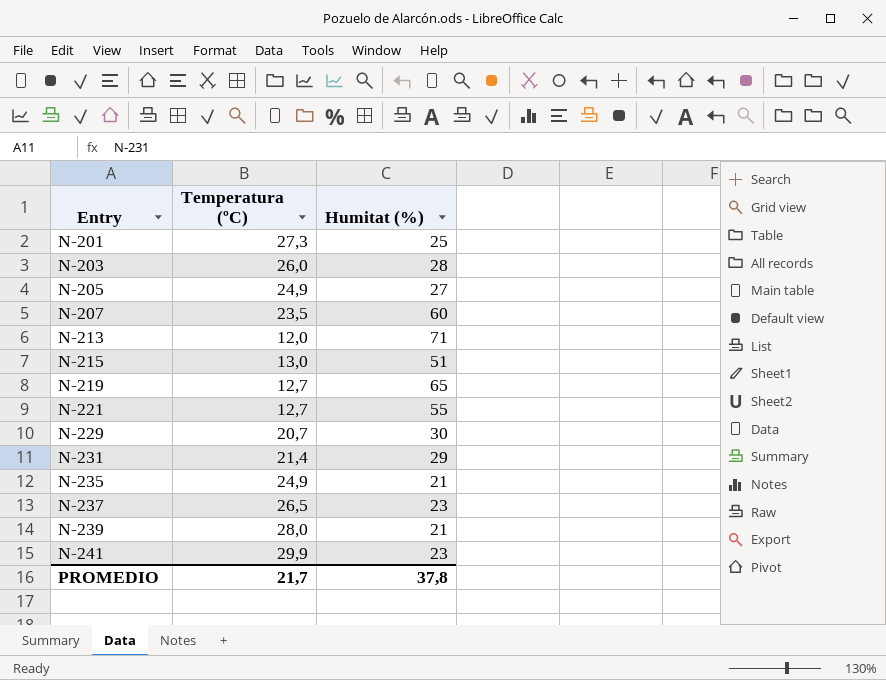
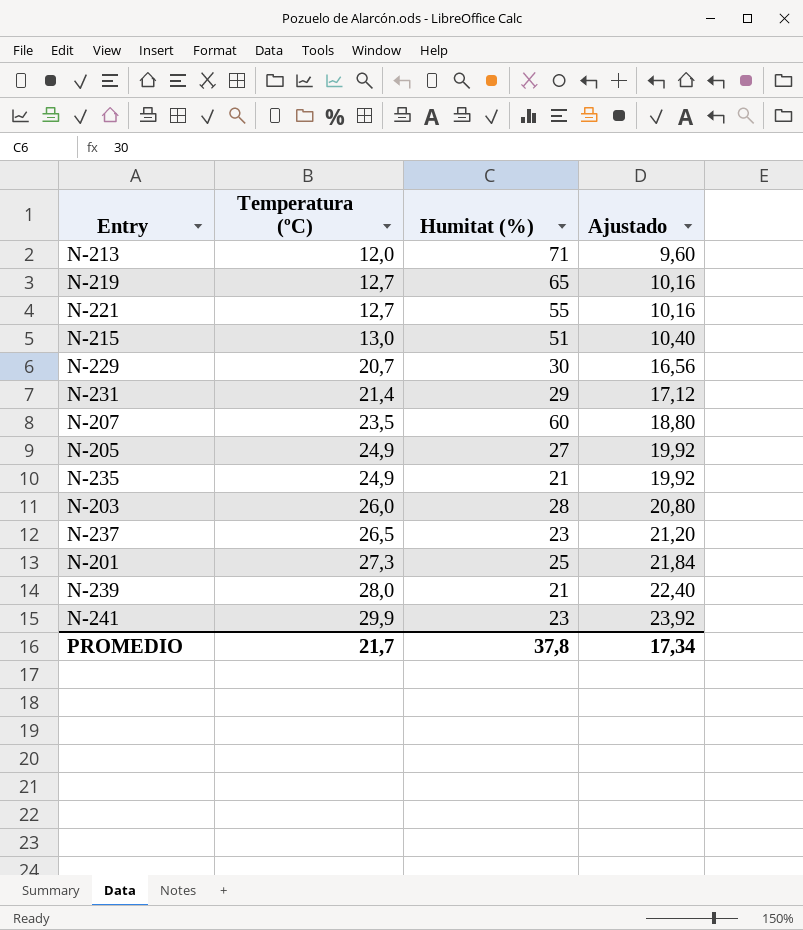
row order: Entry ascending -> Temperatura (ºC) ascending
column Ajustado | formula: none -> [Temperatura (ºC)] * 0,8

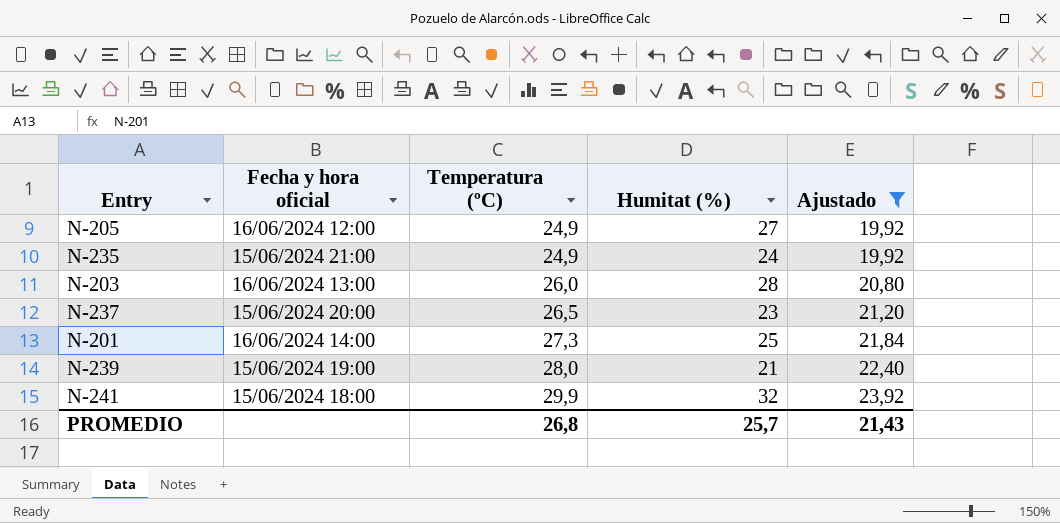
filter: none -> Ajustado >= 19,92
column Fecha y hora oficial | position: none -> 2
N-235 | Humitat (%): 21 -> 24
N-241 | Humitat (%): 23 -> 32
PROMEDIO | Temperatura (ºC): 21,7 -> 26,8
PROMEDIO | Humitat (%): 37,8 -> 25,7
PROMEDIO | Ajustado: 17,34 -> 21,43

